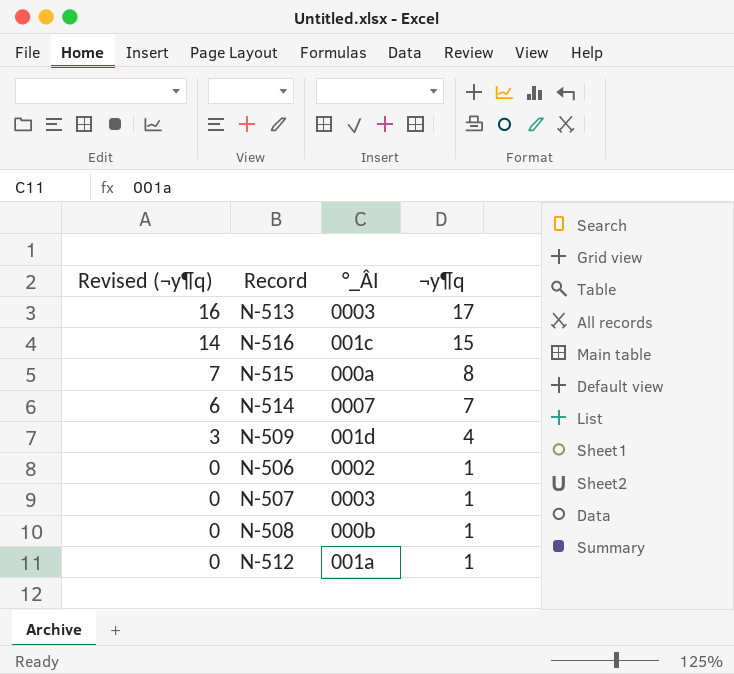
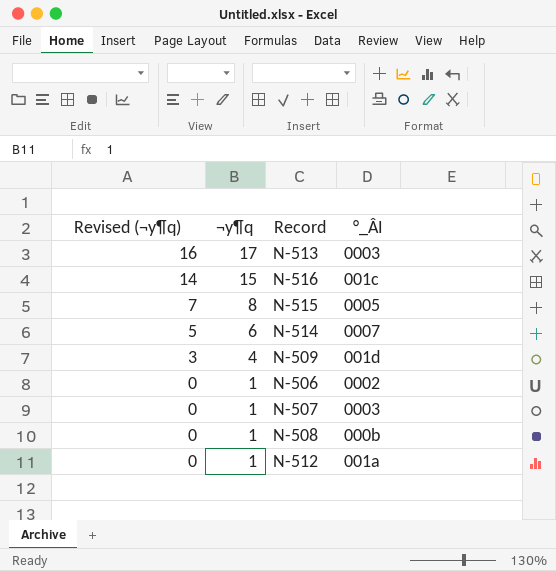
column ¬y¶q | position: 4 -> 2
N-515 | °_ÂI: 000a -> 0005
N-514 | Revised (¬y¶q): 6 -> 5
N-514 | ¬y¶q: 7 -> 6

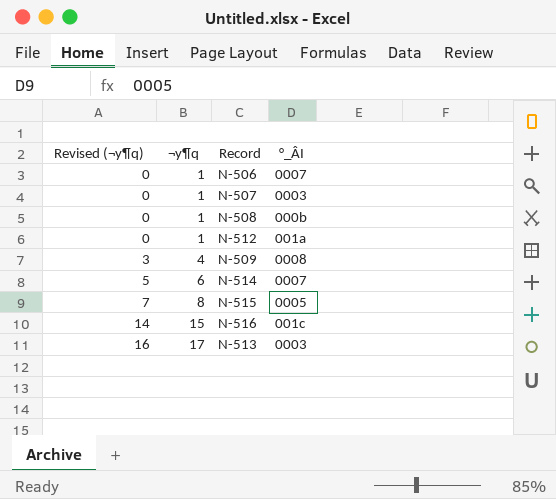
row order: Revised (¬y¶q) descending -> Revised (¬y¶q) ascending
N-506 | °_ÂI: 0002 -> 0007
N-509 | °_ÂI: 001d -> 0008

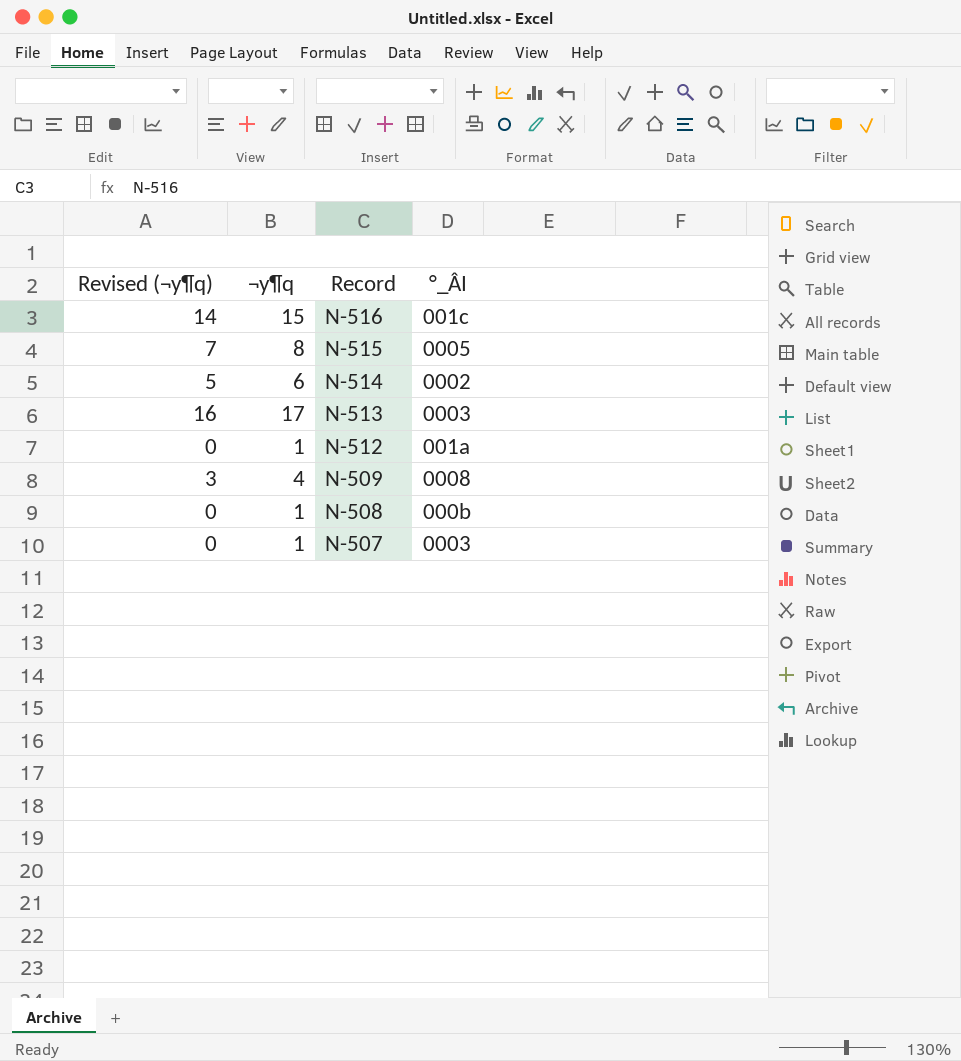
row order: Revised (¬y¶q) ascending -> Record descending
row N-506: 0 | 1 | 0007 -> none
N-514 | °_ÂI: 0007 -> 0002

